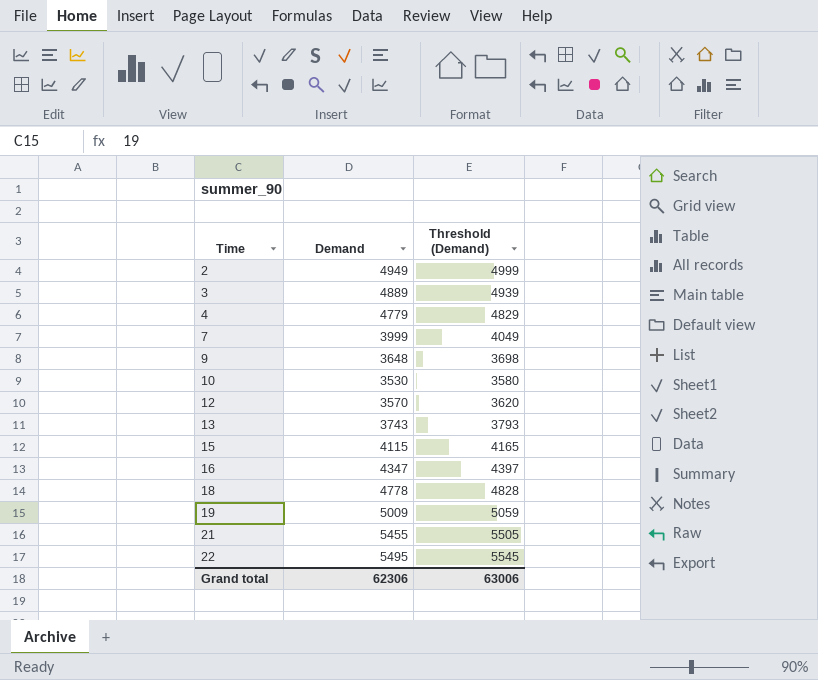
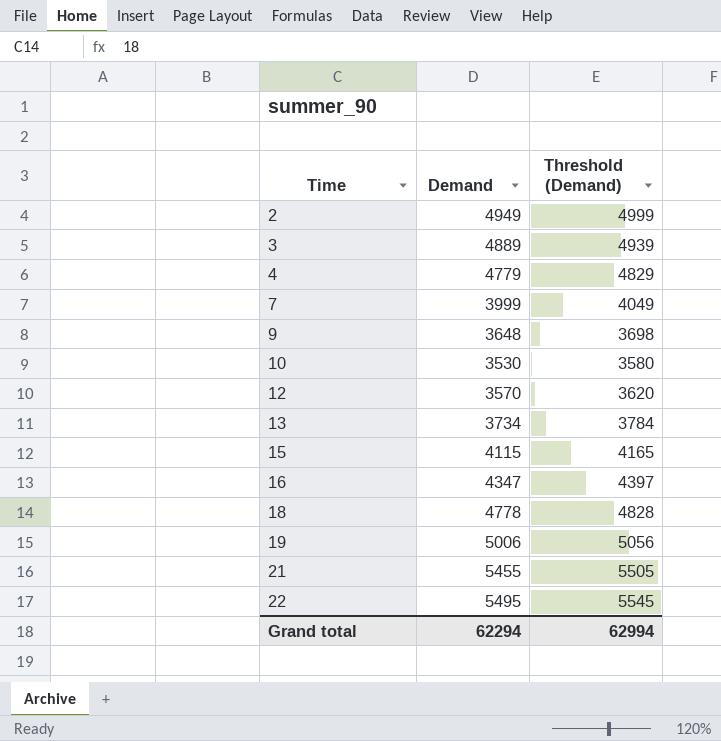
13 | Demand: 3743 -> 3734
13 | Threshold (Demand): 3793 -> 3784
19 | Demand: 5009 -> 5006
19 | Threshold (Demand): 5059 -> 5056
Grand total | Demand: 62306 -> 62294
Grand total | Threshold (Demand): 63006 -> 62994

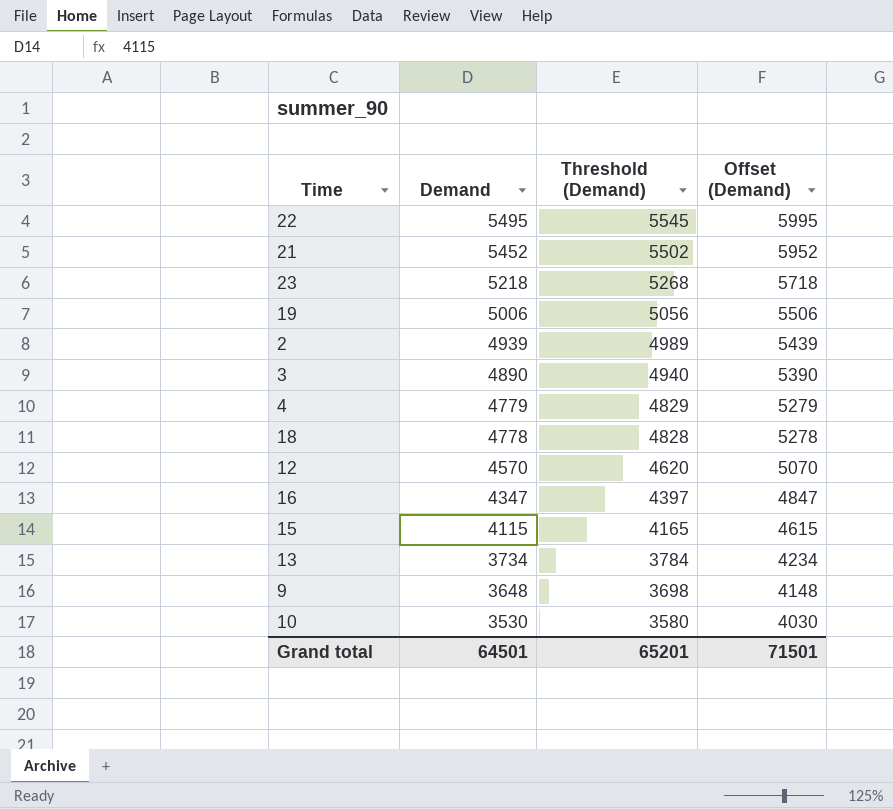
row order: Time ascending -> Demand descending
column Offset (Demand) | formula: none -> [Demand] + 500
row 7: 3999 | 4049 -> none
21 | Demand: 5455 -> 5452
21 | Threshold (Demand): 5505 -> 5502
row 23: none -> 5218 | 5268 | 5718
2 | Demand: 4949 -> 4939
2 | Threshold (Demand): 4999 -> 4989
3 | Demand: 4889 -> 4890
3 | Threshold (Demand): 4939 -> 4940
12 | Demand: 3570 -> 4570
12 | Threshold (Demand): 3620 -> 4620
Grand total | Demand: 62294 -> 64501
Grand total | Threshold (Demand): 62994 -> 65201

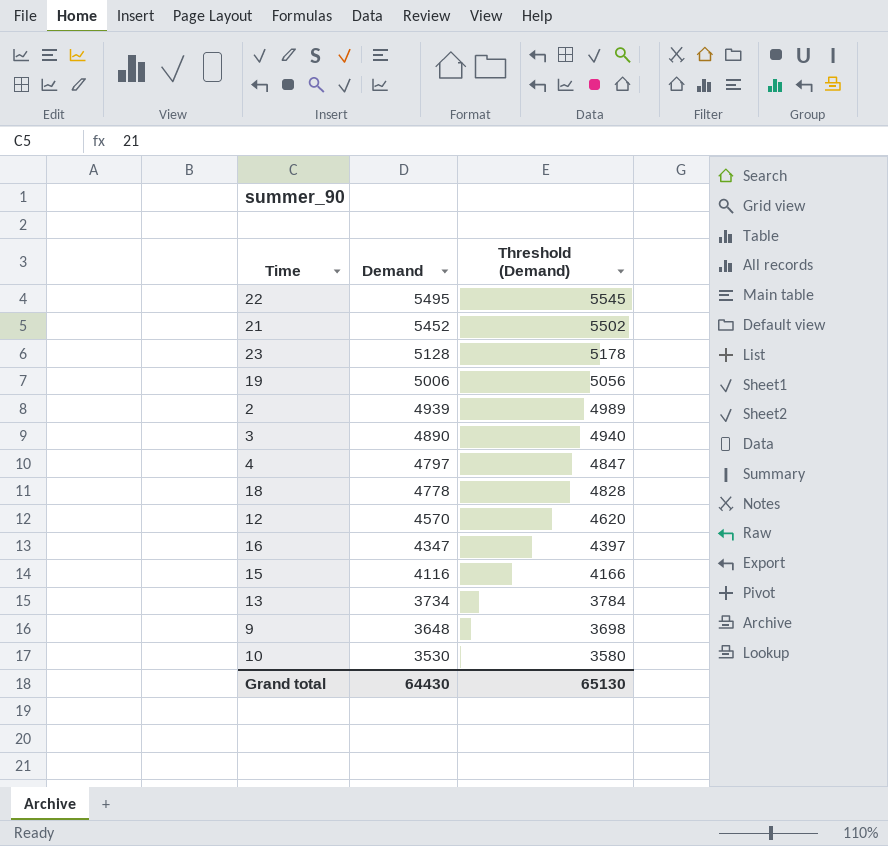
column Offset (Demand) | formula: [Demand] + 500 -> none
23 | Demand: 5218 -> 5128
23 | Threshold (Demand): 5268 -> 5178
4 | Demand: 4779 -> 4797
4 | Threshold (Demand): 4829 -> 4847
15 | Demand: 4115 -> 4116
15 | Threshold (Demand): 4165 -> 4166
Grand total | Demand: 64501 -> 64430
Grand total | Threshold (Demand): 65201 -> 65130

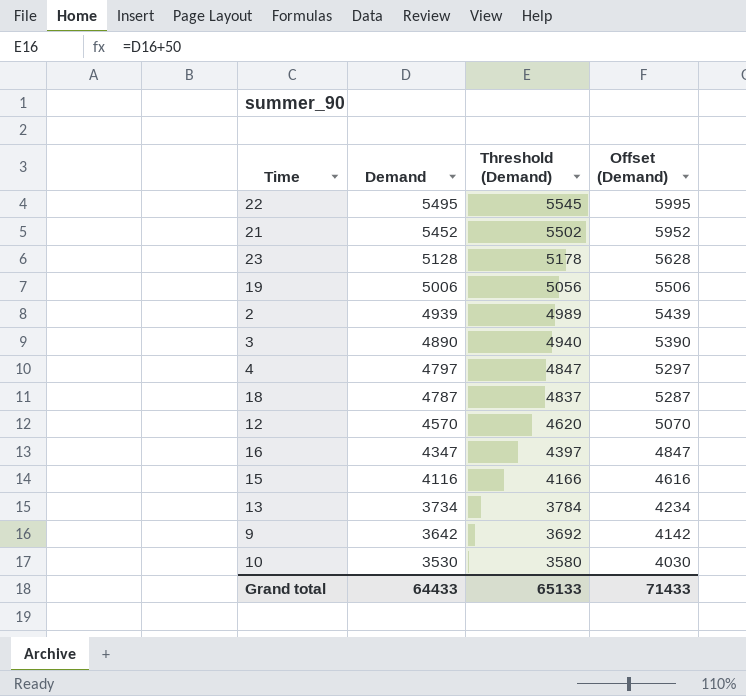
column Offset (Demand) | formula: none -> [Demand] + 500
18 | Demand: 4778 -> 4787
18 | Threshold (Demand): 4828 -> 4837
9 | Demand: 3648 -> 3642
9 | Threshold (Demand): 3698 -> 3692
Grand total | Demand: 64430 -> 64433
Grand total | Threshold (Demand): 65130 -> 65133

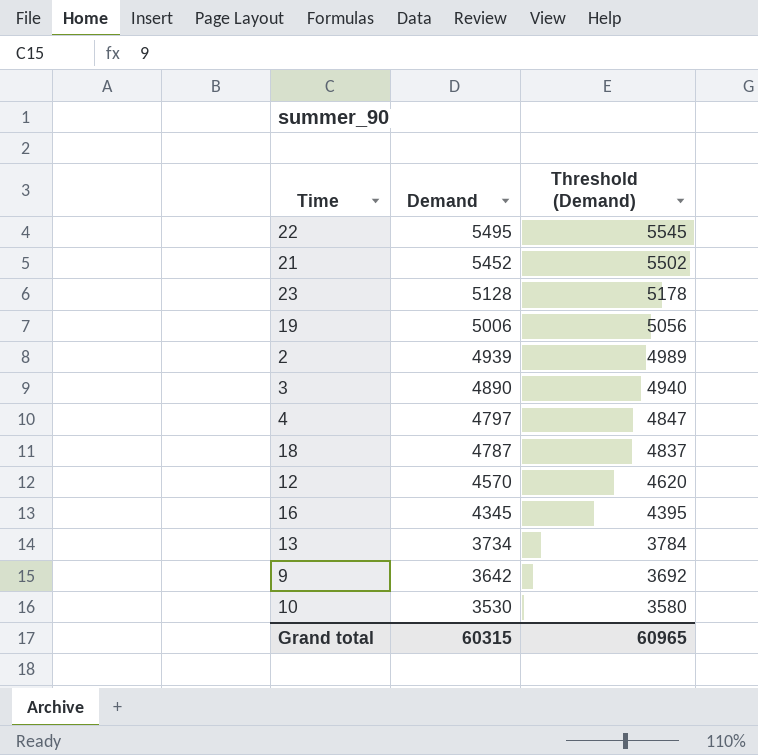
column Offset (Demand) | formula: [Demand] + 500 -> none
row 15: 4116 | 4166 | 4616 -> none
16 | Demand: 4347 -> 4345
16 | Threshold (Demand): 4397 -> 4395
Grand total | Demand: 64433 -> 60315
Grand total | Threshold (Demand): 65133 -> 60965

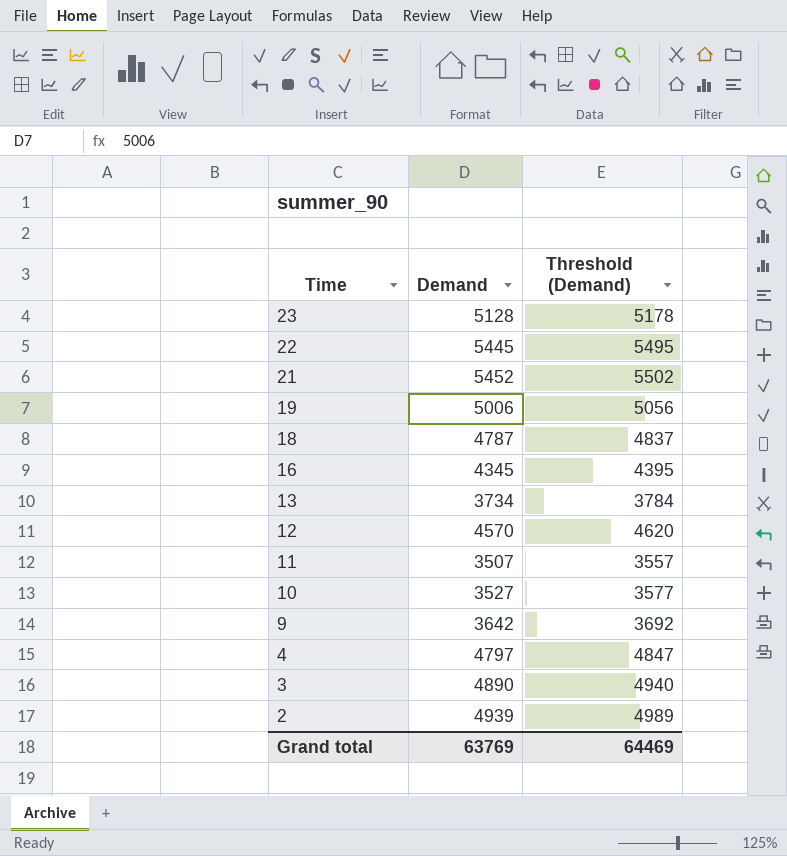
row order: Demand descending -> Time descending
22 | Demand: 5495 -> 5445
22 | Threshold (Demand): 5545 -> 5495
row 11: none -> 3507 | 3557
10 | Demand: 3530 -> 3527
10 | Threshold (Demand): 3580 -> 3577
Grand total | Demand: 60315 -> 63769
Grand total | Threshold (Demand): 60965 -> 64469

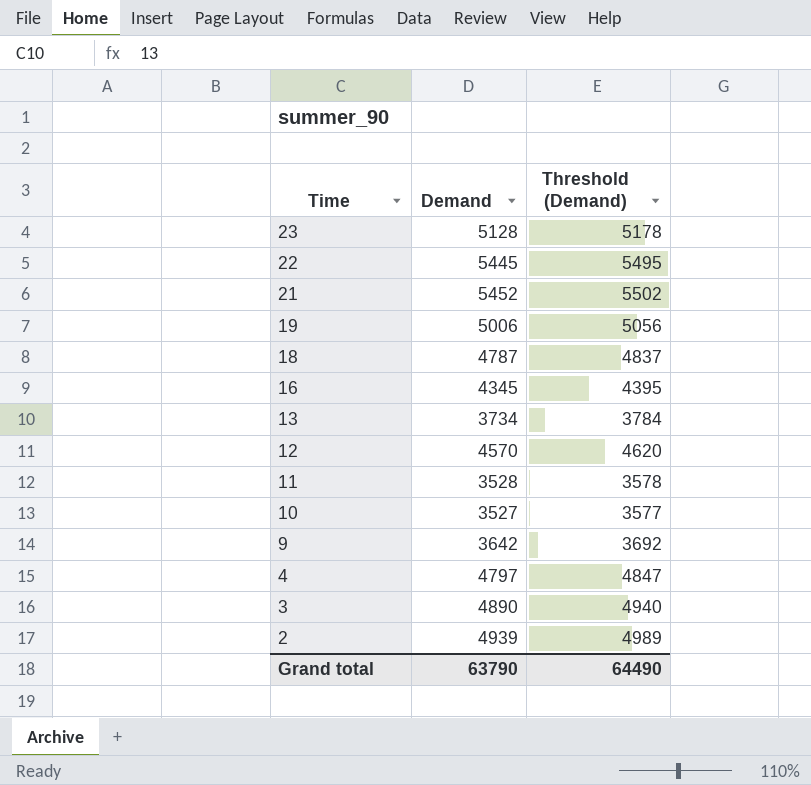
11 | Demand: 3507 -> 3528
11 | Threshold (Demand): 3557 -> 3578
Grand total | Demand: 63769 -> 63790
Grand total | Threshold (Demand): 64469 -> 64490

